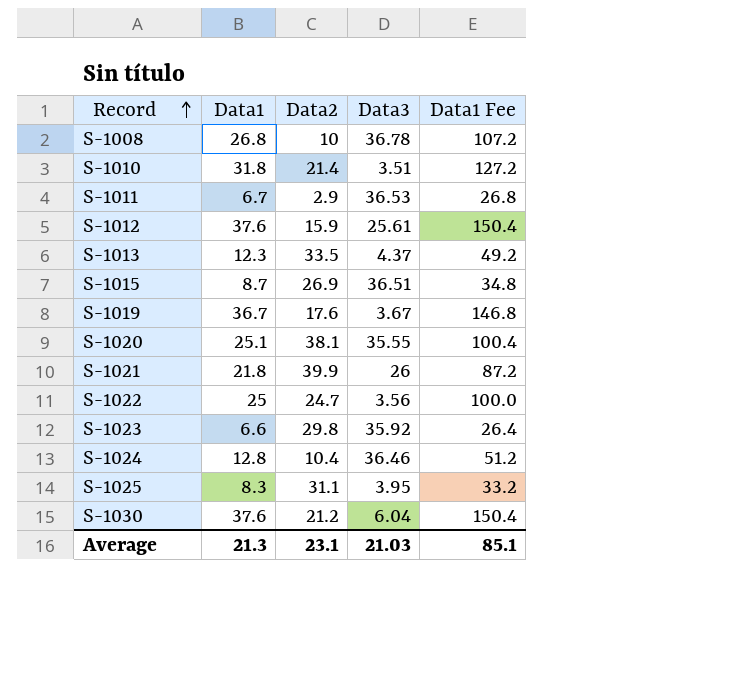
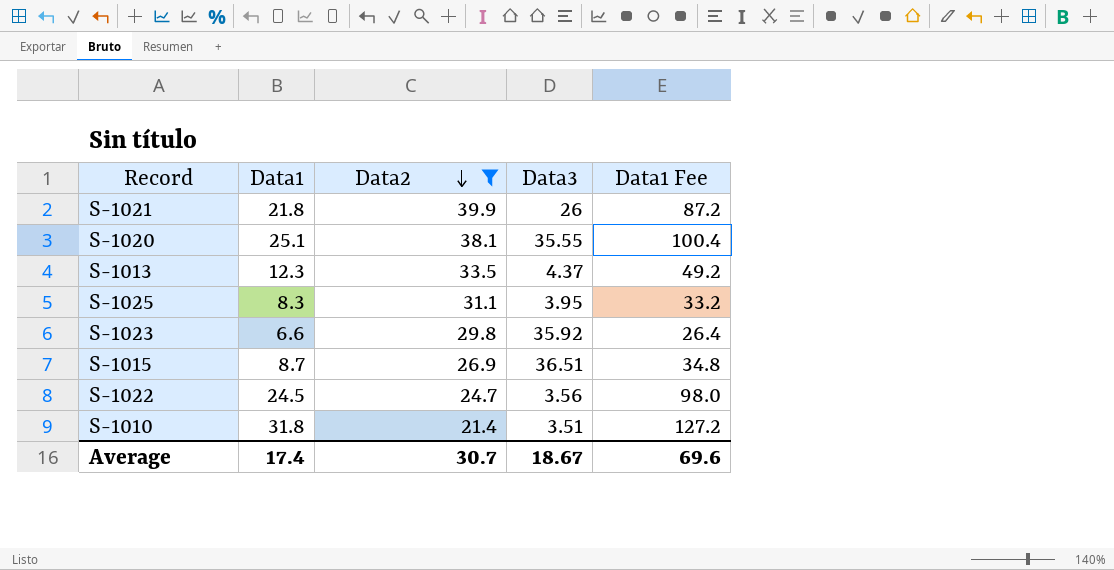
filter: none -> Data2 >= 21.4
row order: Record ascending -> Data2 descending
S-1022 | Data1: 25 -> 24.5
S-1022 | Data1 Fee: 100.0 -> 98.0
Average | Data1: 21.3 -> 17.4
Average | Data2: 23.1 -> 30.7
Average | Data3: 21.03 -> 18.67
Average | Data1 Fee: 85.1 -> 69.6

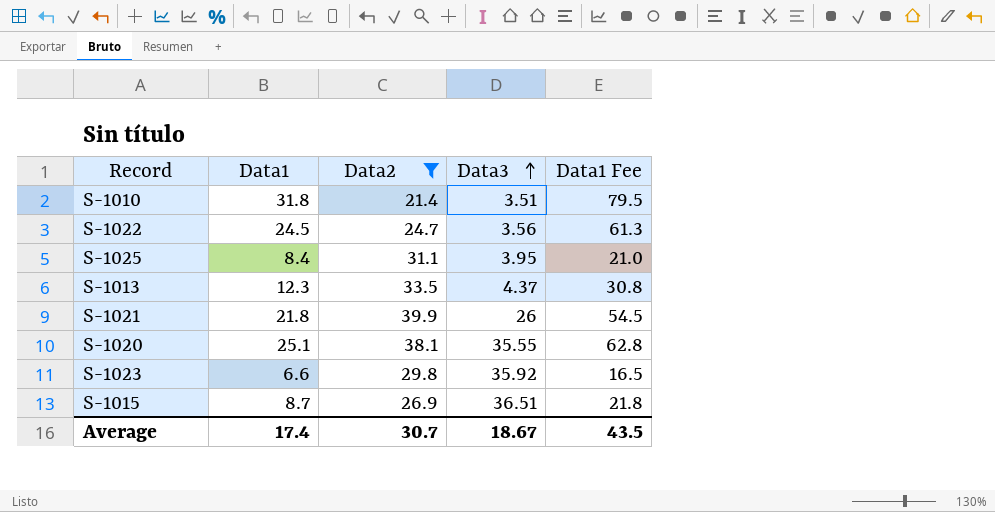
row order: Data2 descending -> Data3 ascending
column Data1 Fee | formula: [Data1] * 4 -> [Data1] * 2.5
S-1025 | Data1: 8.3 -> 8.4
Average | Data1 Fee: 69.6 -> 43.5

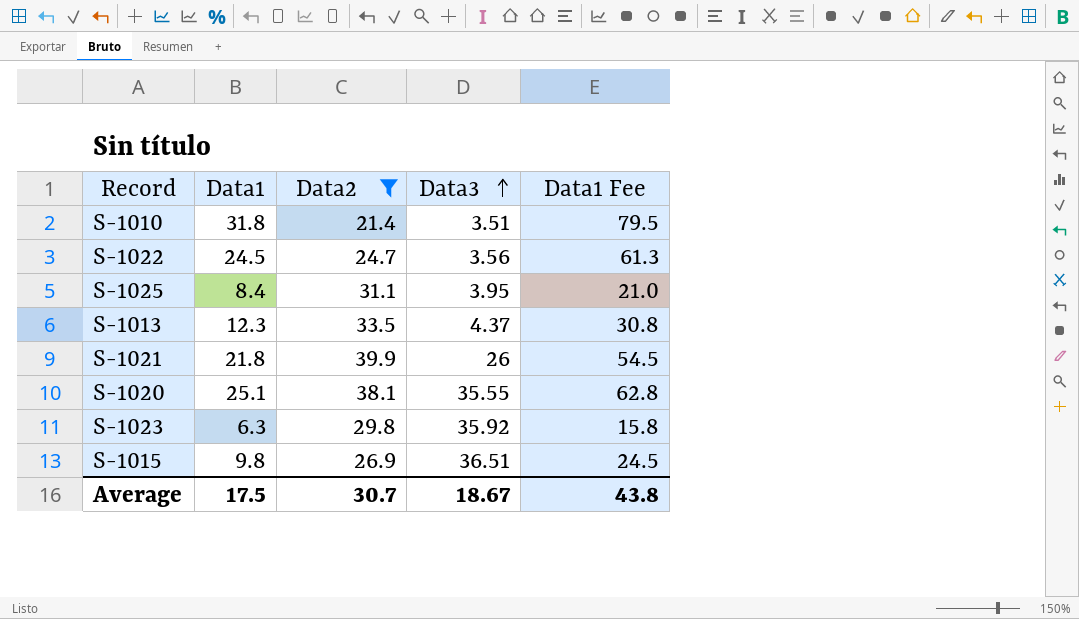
S-1023 | Data1: 6.6 -> 6.3
S-1023 | Data1 Fee: 16.5 -> 15.8
S-1015 | Data1: 8.7 -> 9.8
S-1015 | Data1 Fee: 21.8 -> 24.5
Average | Data1: 17.4 -> 17.5
Average | Data1 Fee: 43.5 -> 43.8

